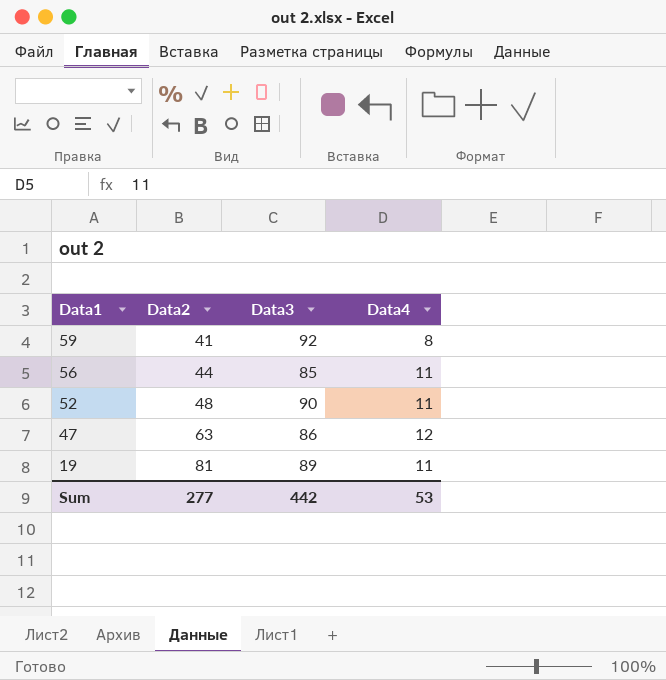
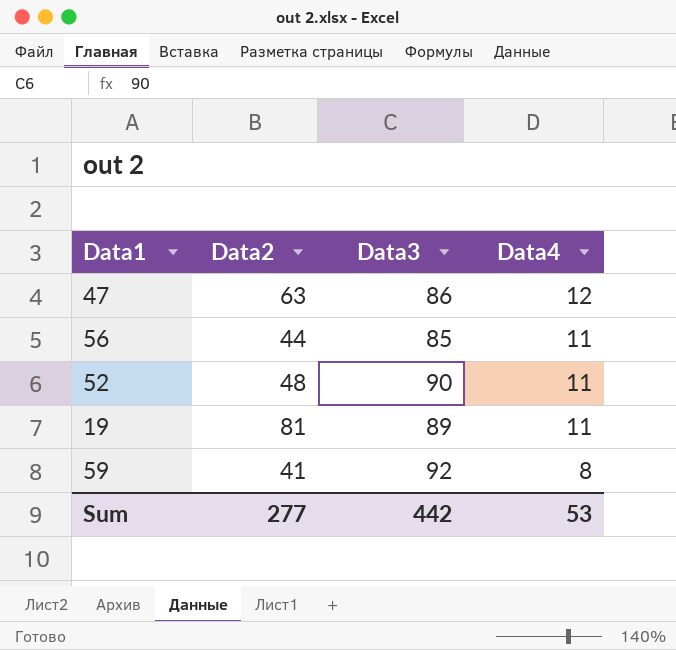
row order: Data1 descending -> Data4 descending

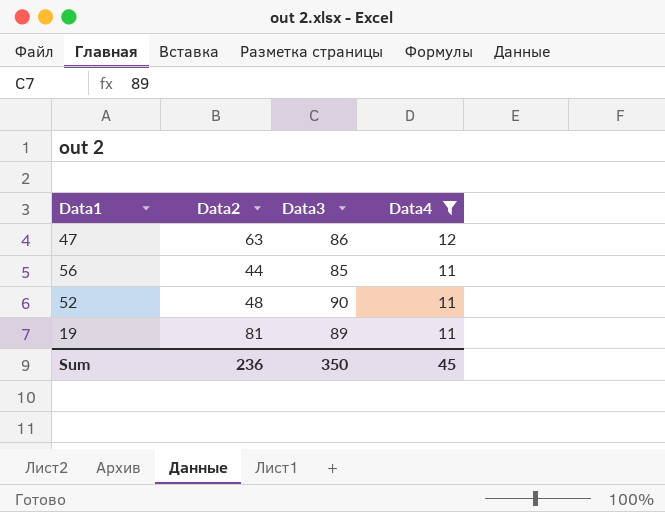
filter: none -> Data4 != 8
Sum | Data2: 277 -> 236
Sum | Data3: 442 -> 350
Sum | Data4: 53 -> 45

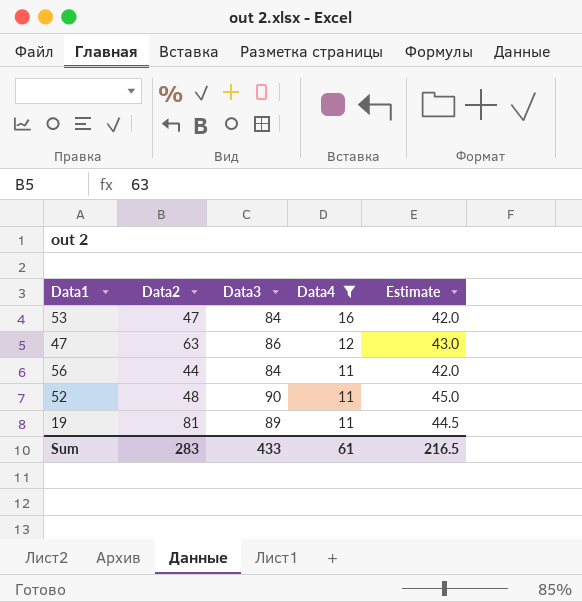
column Estimate | formula: none -> [Data3] * 0.5
row 53: none -> 47 | 84 | 16 | 42.0
56 | Data3: 85 -> 84
Sum | Data2: 236 -> 283
Sum | Data3: 350 -> 433
Sum | Data4: 45 -> 61

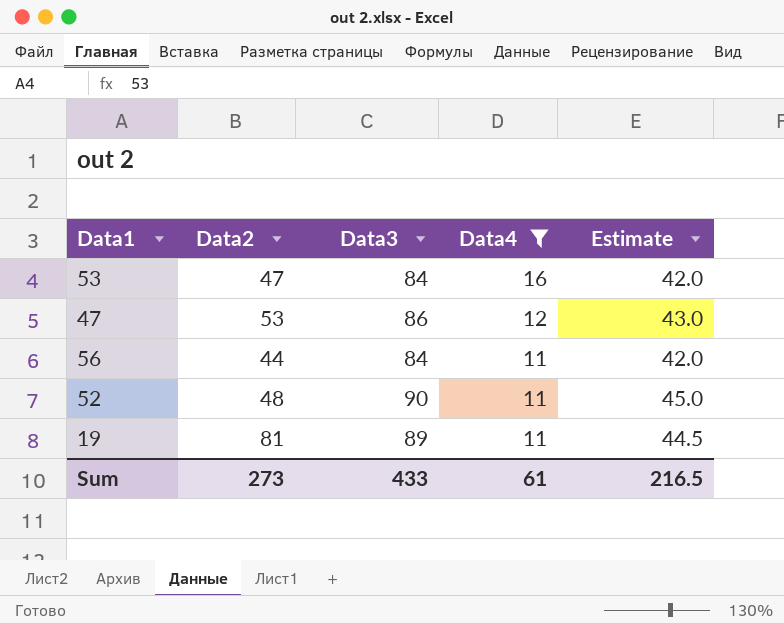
47 | Data2: 63 -> 53
Sum | Data2: 283 -> 273

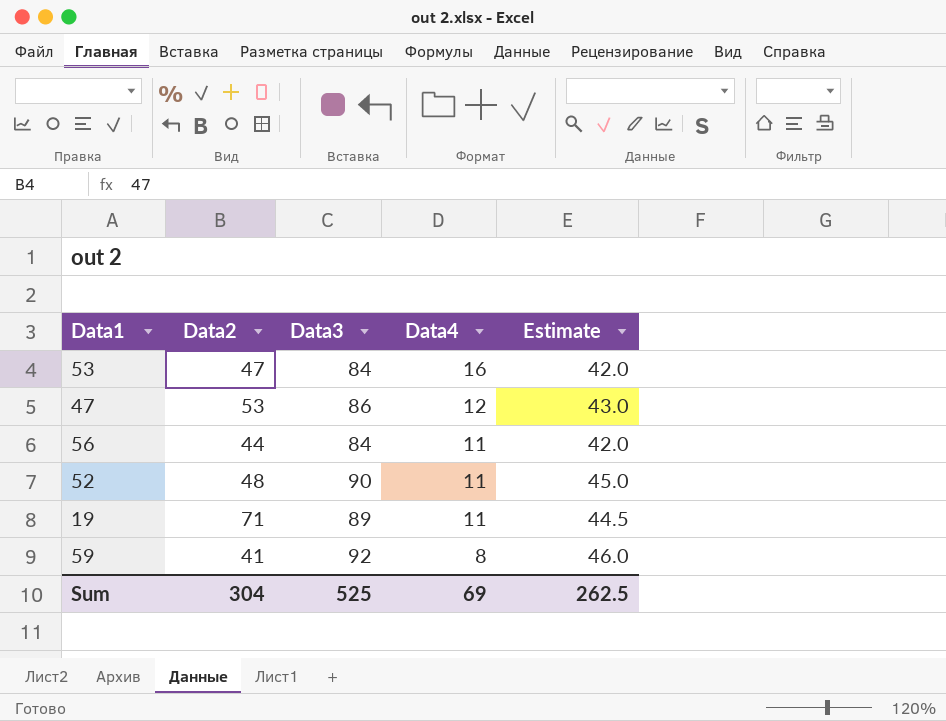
filter: Data4 != 8 -> none
19 | Data2: 81 -> 71
Sum | Data2: 273 -> 304
Sum | Data3: 433 -> 525
Sum | Data4: 61 -> 69
Sum | Estimate: 216.5 -> 262.5

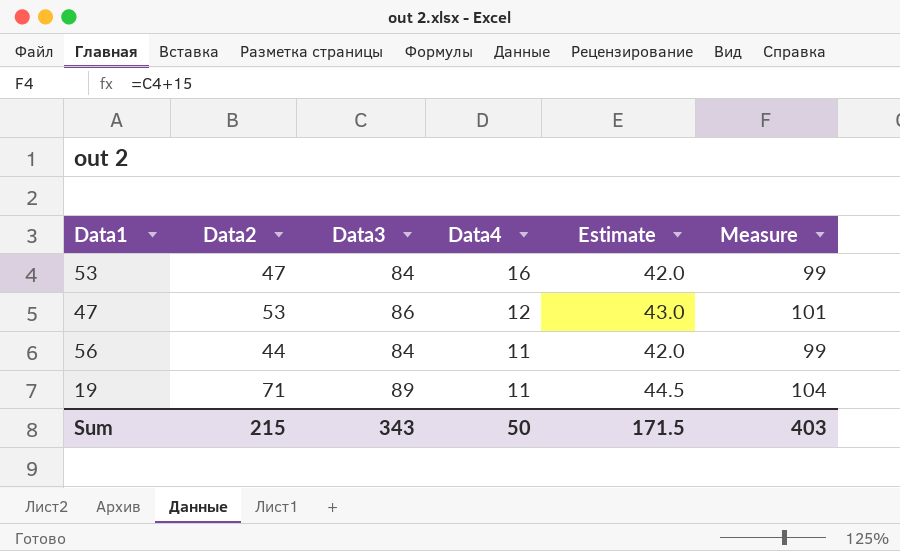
column Measure | formula: none -> [Data3] + 15
row 52: 48 | 90 | 11 | 45.0 -> none
row 59: 41 | 92 | 8 | 46.0 -> none
Sum | Data2: 304 -> 215
Sum | Data3: 525 -> 343
Sum | Data4: 69 -> 50
Sum | Estimate: 262.5 -> 171.5

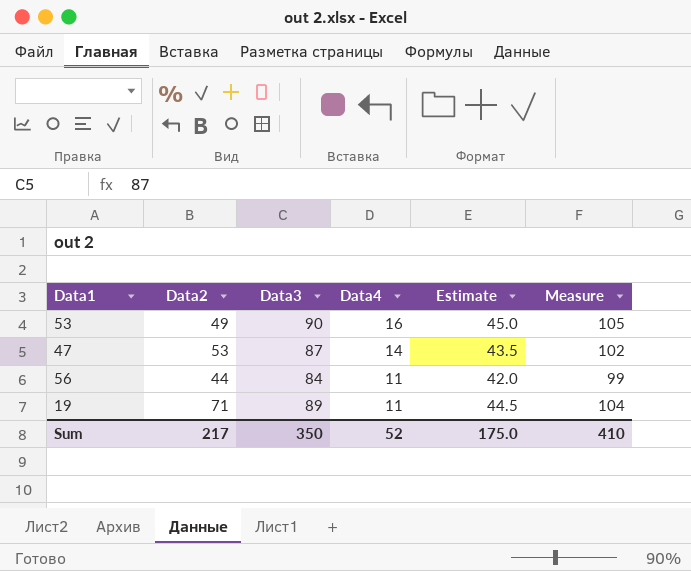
53 | Data2: 47 -> 49
53 | Data3: 84 -> 90
53 | Estimate: 42.0 -> 45.0
53 | Measure: 99 -> 105
47 | Data3: 86 -> 87
47 | Data4: 12 -> 14
47 | Estimate: 43.0 -> 43.5
47 | Measure: 101 -> 102
Sum | Data2: 215 -> 217
Sum | Data3: 343 -> 350
Sum | Data4: 50 -> 52
Sum | Estimate: 171.5 -> 175.0
Sum | Measure: 403 -> 410

